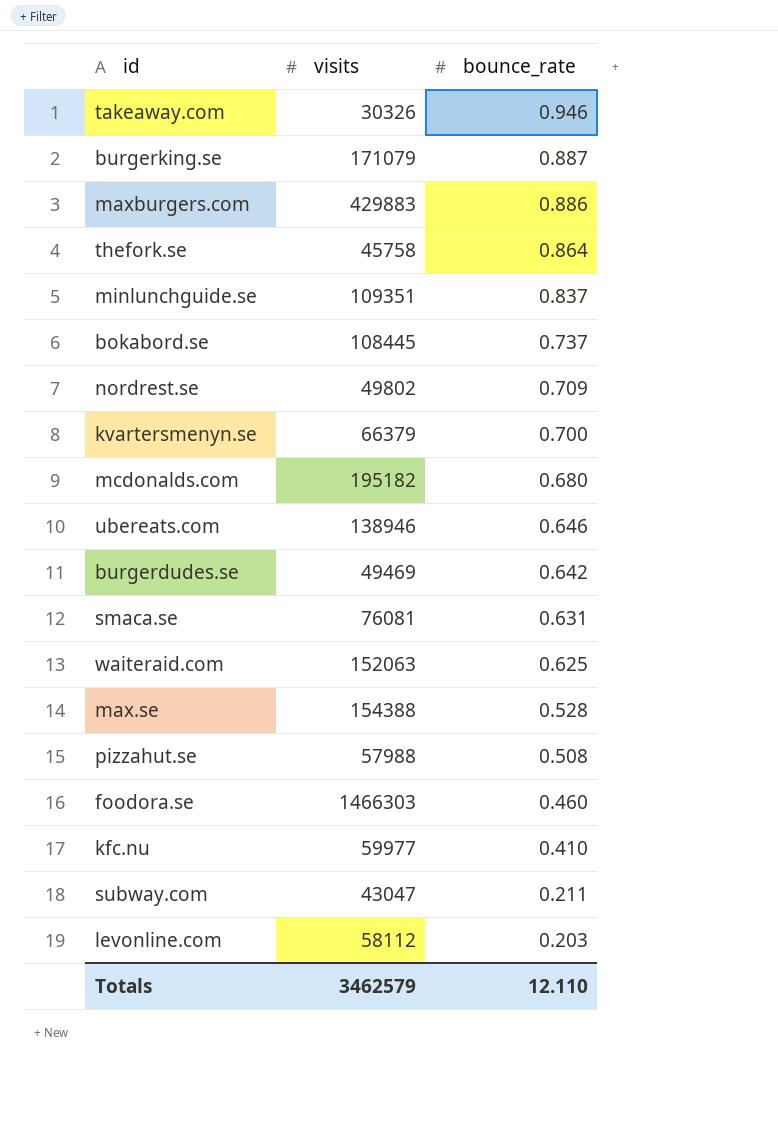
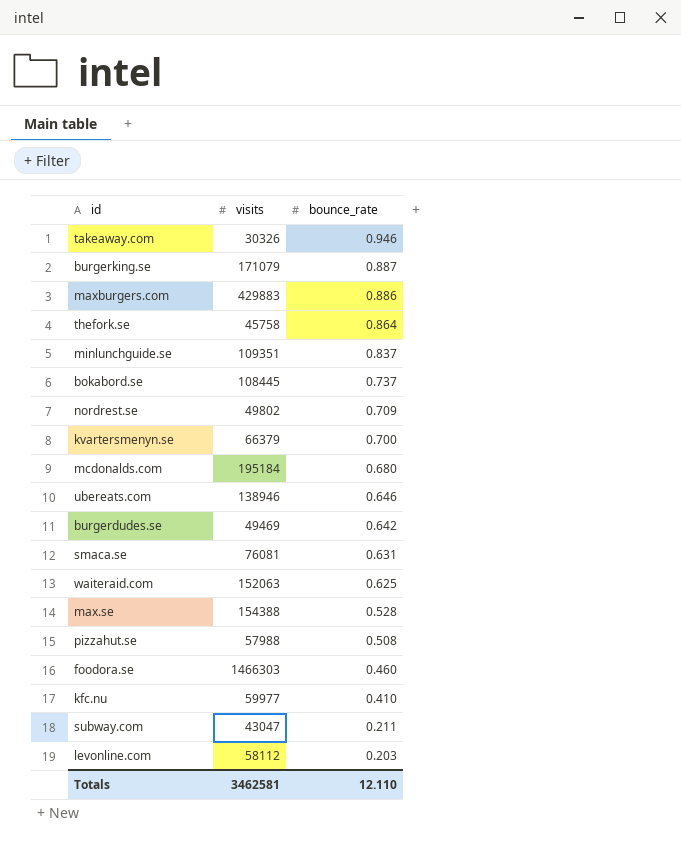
mcdonalds.com | visits: 195182 -> 195184
Totals | visits: 3462579 -> 3462581

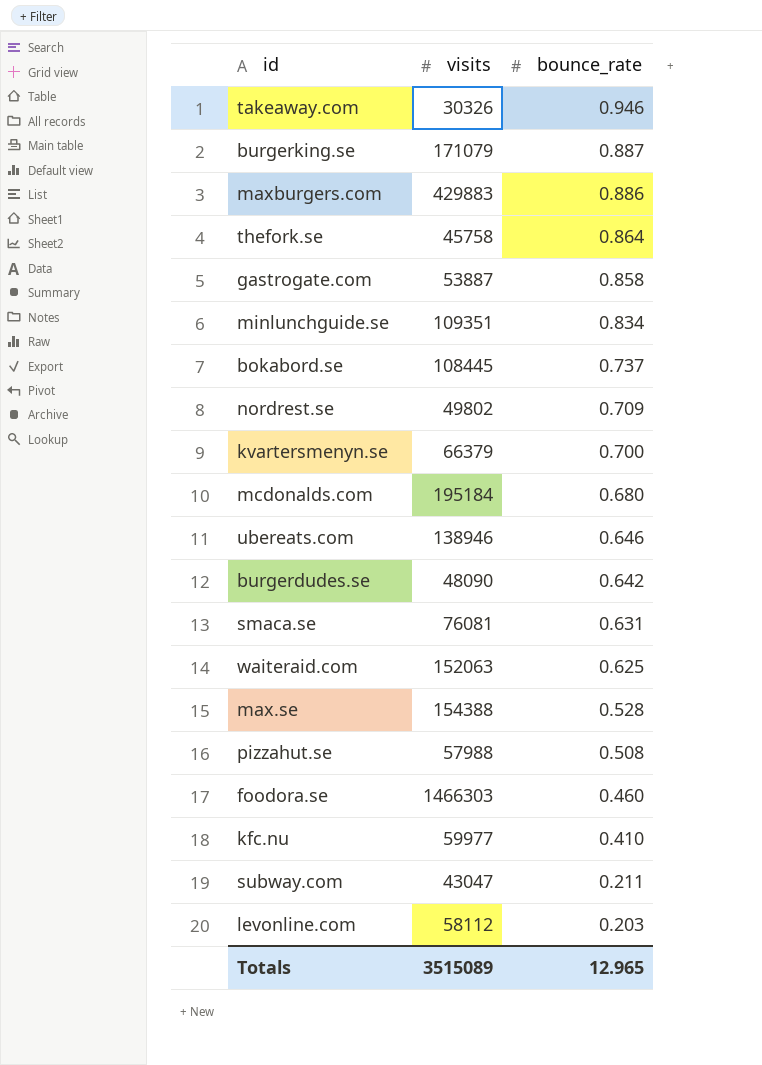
row gastrogate.com: none -> 53887 | 0.858
minlunchguide.se | bounce_rate: 0.837 -> 0.834
burgerdudes.se | visits: 49469 -> 48090
Totals | visits: 3462581 -> 3515089
Totals | bounce_rate: 12.110 -> 12.965

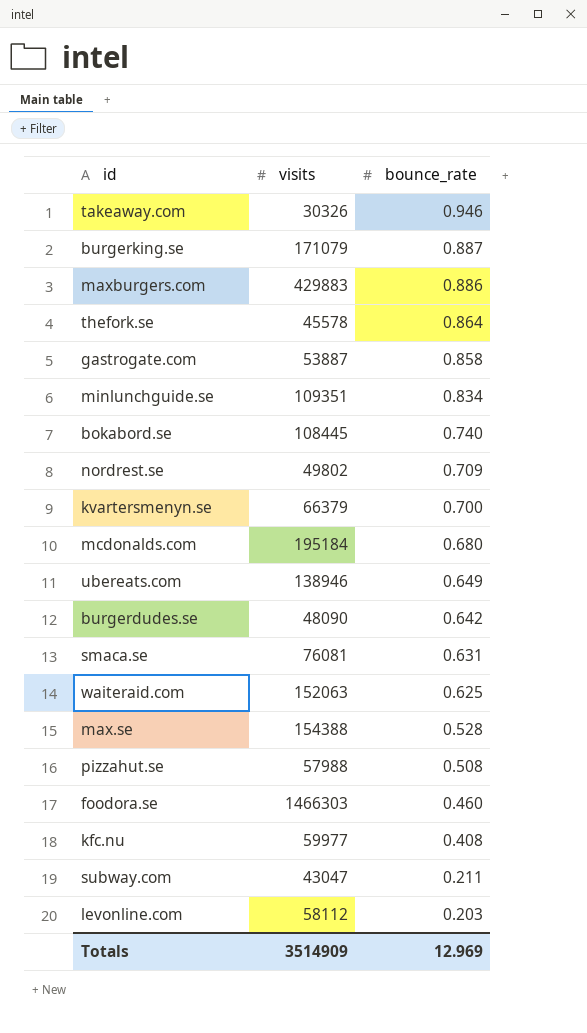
thefork.se | visits: 45758 -> 45578
bokabord.se | bounce_rate: 0.737 -> 0.740
ubereats.com | bounce_rate: 0.646 -> 0.649
kfc.nu | bounce_rate: 0.410 -> 0.408
Totals | visits: 3515089 -> 3514909
Totals | bounce_rate: 12.965 -> 12.969

